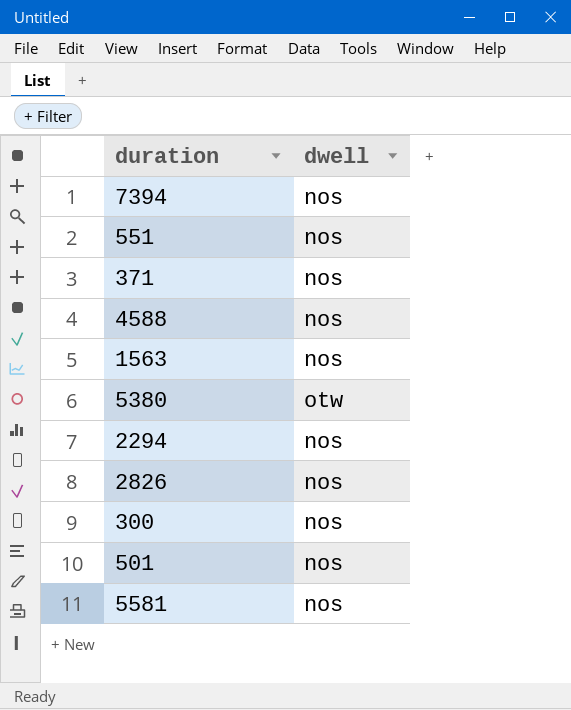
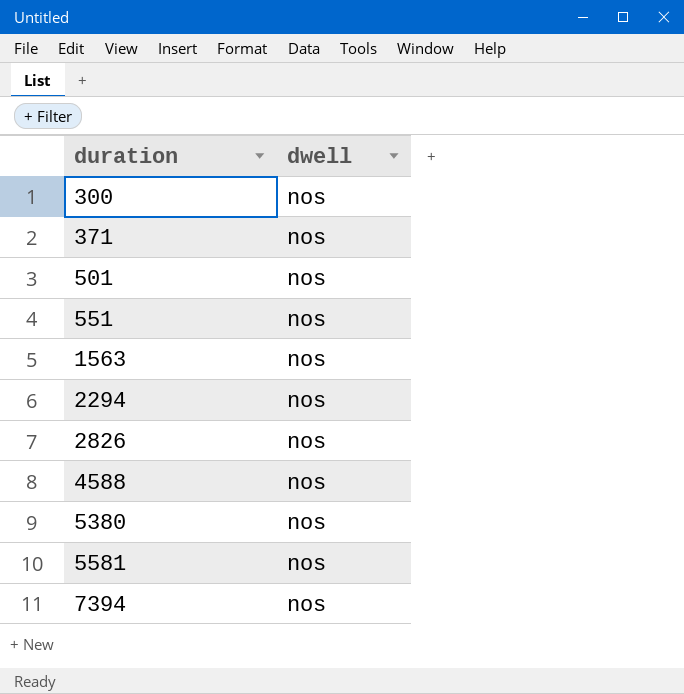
row order: none -> duration ascending
5380 | dwell: otw -> nos

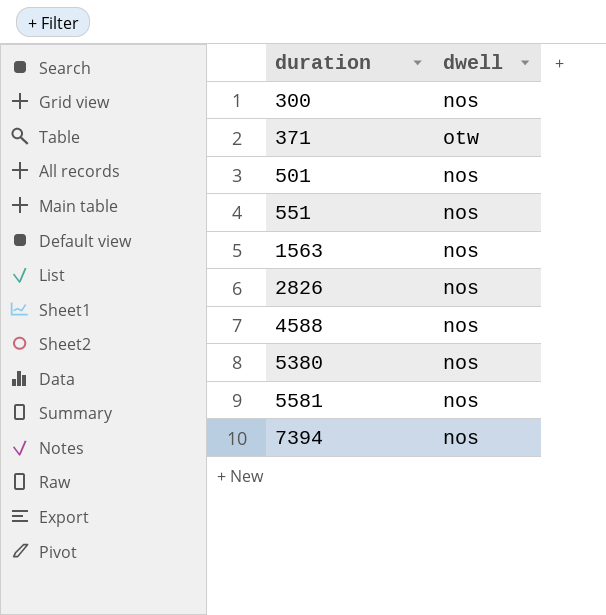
row 2294: nos -> none
371 | dwell: nos -> otw

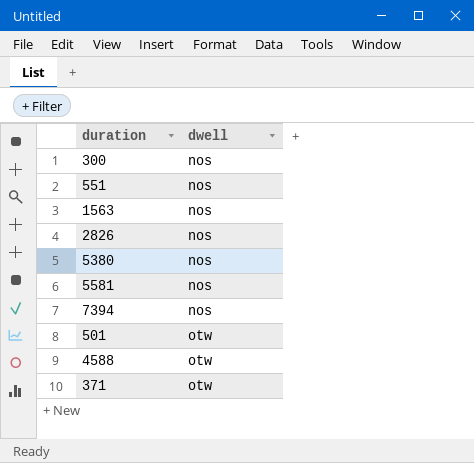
row order: duration ascending -> dwell ascending
501 | dwell: nos -> otw
4588 | dwell: nos -> otw

